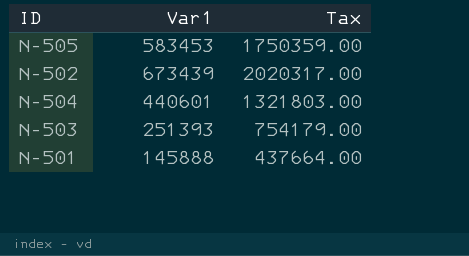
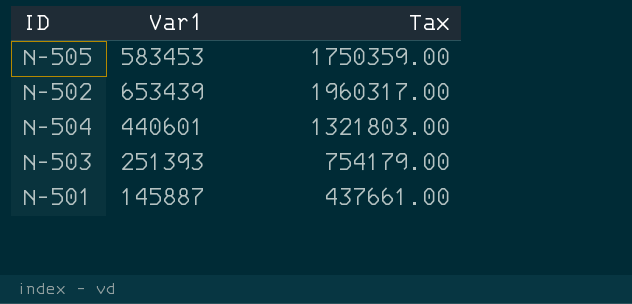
N-502 | Var1: 673439 -> 653439
N-502 | Tax: 2020317.00 -> 1960317.00
N-501 | Var1: 145888 -> 145887
N-501 | Tax: 437664.00 -> 437661.00

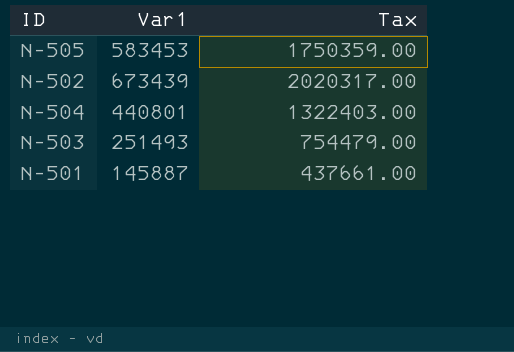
N-502 | Var1: 653439 -> 673439
N-502 | Tax: 1960317.00 -> 2020317.00
N-504 | Var1: 440601 -> 440801
N-504 | Tax: 1321803.00 -> 1322403.00
N-503 | Var1: 251393 -> 251493
N-503 | Tax: 754179.00 -> 754479.00

